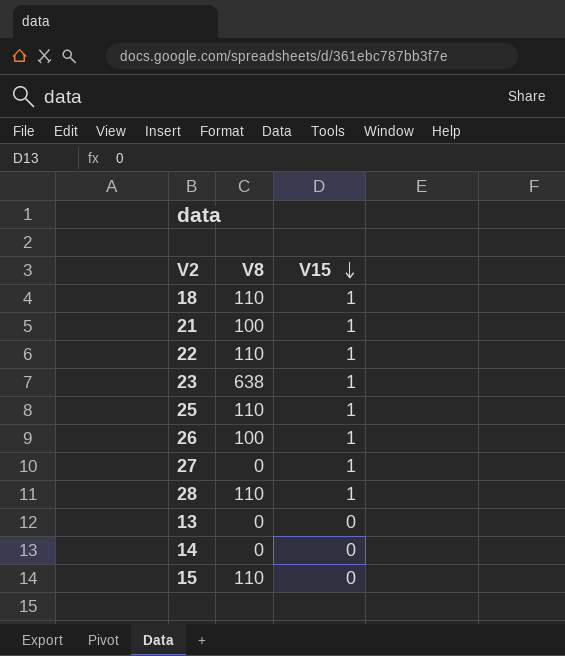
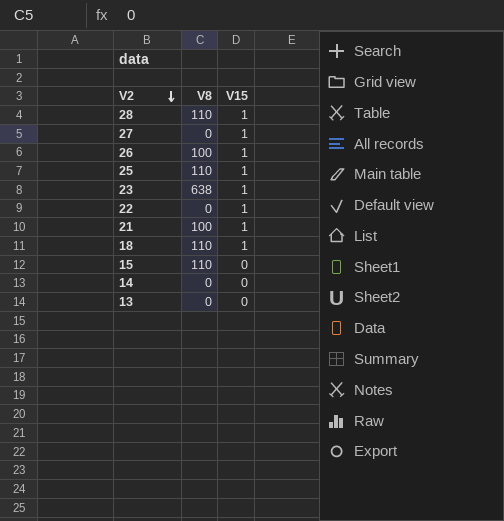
row order: V15 descending -> V2 descending
22 | V8: 110 -> 0

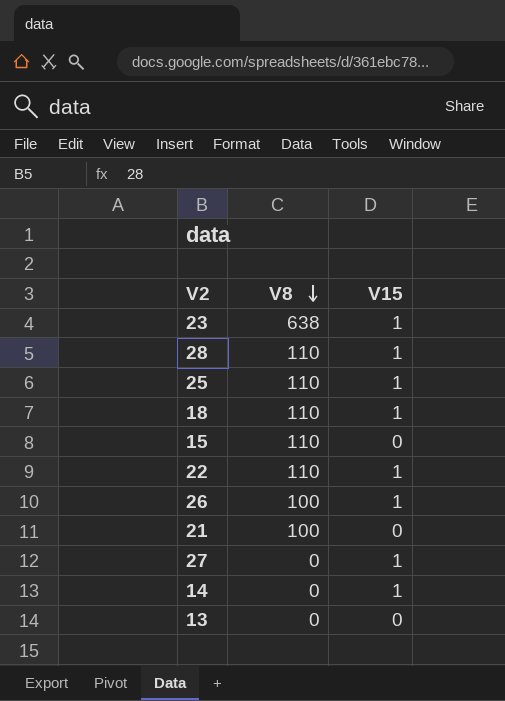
row order: V2 descending -> V8 descending
22 | V8: 0 -> 110
21 | V15: 1 -> 0
14 | V15: 0 -> 1

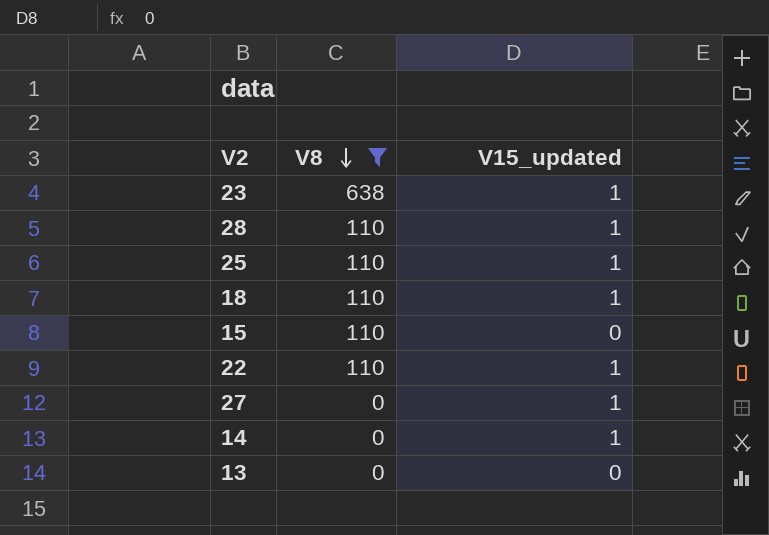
filter: none -> V8 != 100
column name: V15 -> V15_updated

